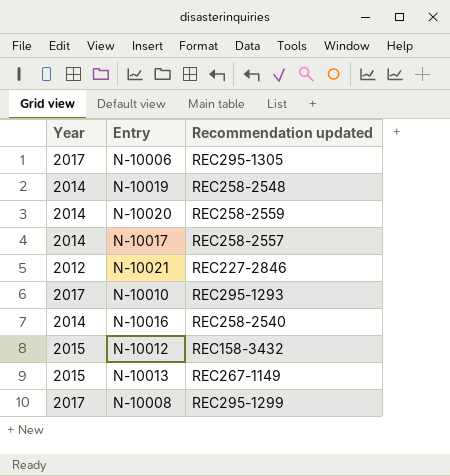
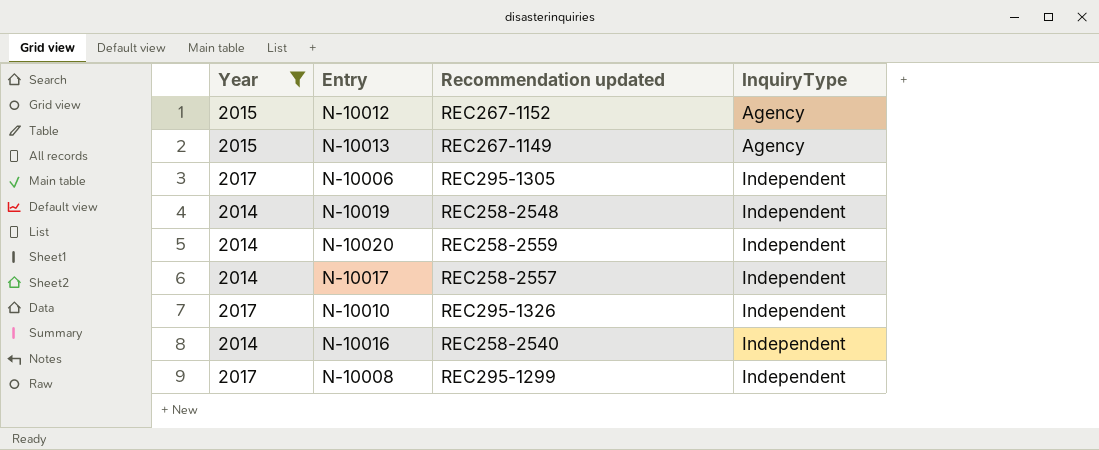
filter: none -> Year != 2012
row order: none -> InquiryType ascending
column InquiryType | position: none -> 4
N-10012 | Recommendation updated: REC158-3432 -> REC267-1152
N-10010 | Recommendation updated: REC295-1293 -> REC295-1326

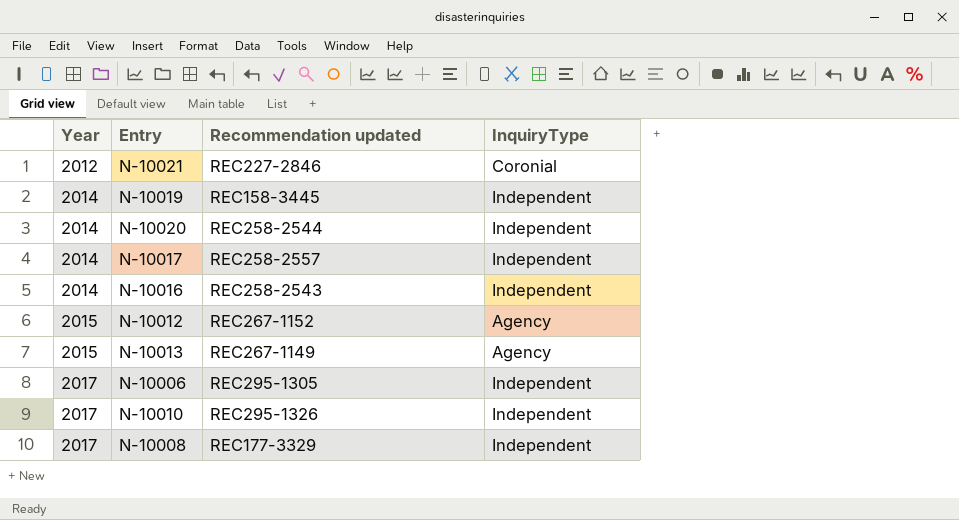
filter: Year != 2012 -> none
row order: InquiryType ascending -> Year ascending
N-10019 | Recommendation updated: REC258-2548 -> REC158-3445
N-10020 | Recommendation updated: REC258-2559 -> REC258-2544
N-10016 | Recommendation updated: REC258-2540 -> REC258-2543
N-10008 | Recommendation updated: REC295-1299 -> REC177-3329

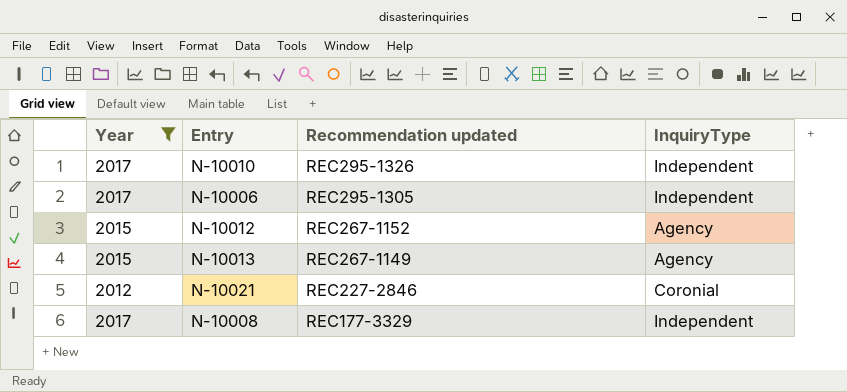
filter: none -> Year != 2014
row order: Year ascending -> Recommendation updated descending

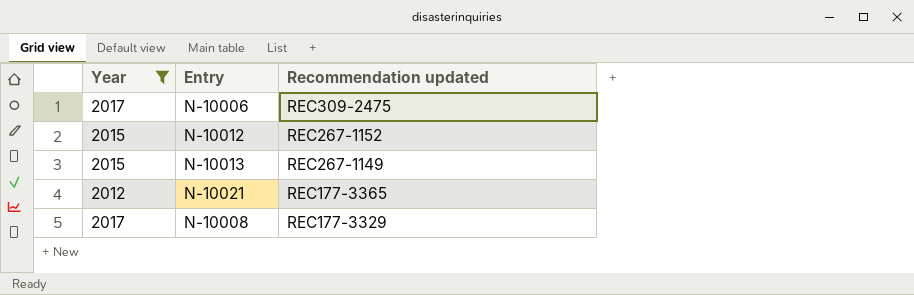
column InquiryType | position: 4 -> none
row N-10010: 2017 | REC295-1326 | Independent -> none
N-10006 | Recommendation updated: REC295-1305 -> REC309-2475
N-10021 | Recommendation updated: REC227-2846 -> REC177-3365

